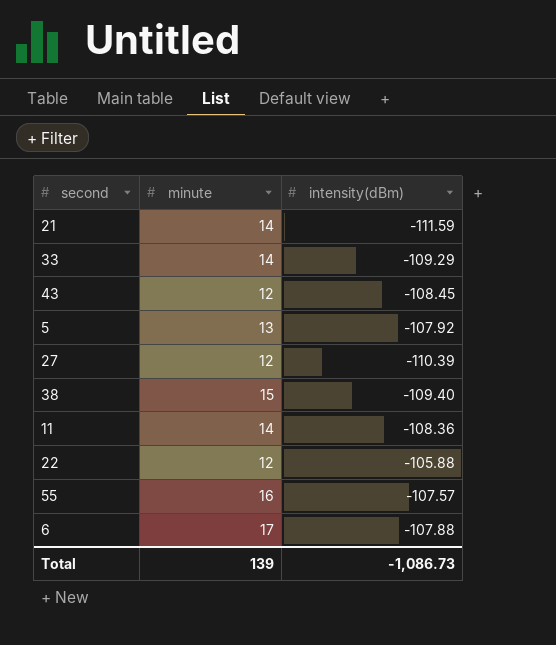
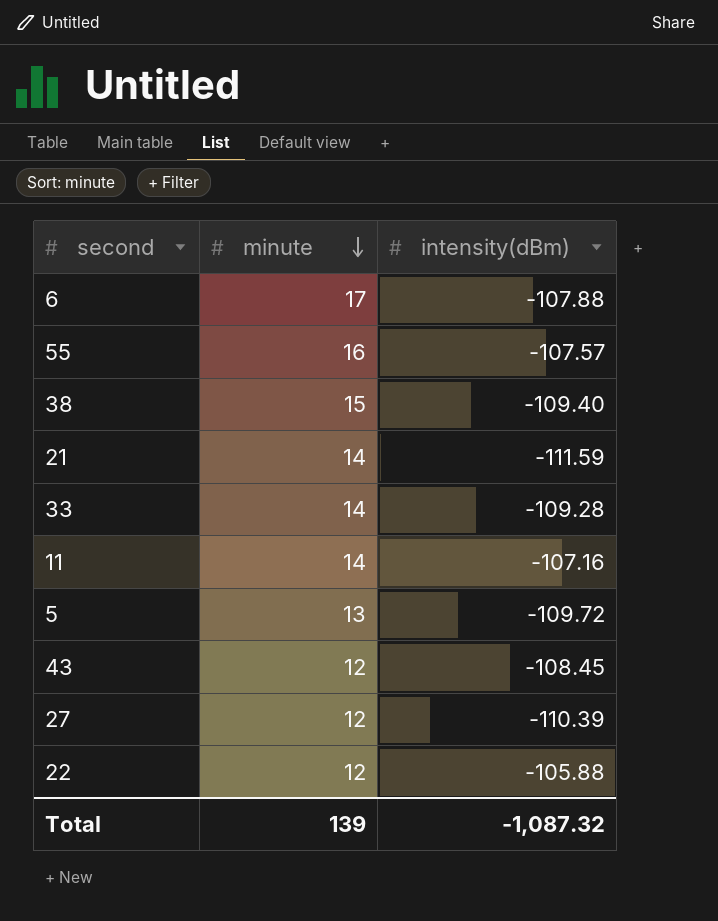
row order: none -> minute descending
33 | intensity(dBm): -109.29 -> -109.28
11 | intensity(dBm): -108.36 -> -107.16
5 | intensity(dBm): -107.92 -> -109.72
Total | intensity(dBm): -1,086.73 -> -1,087.32

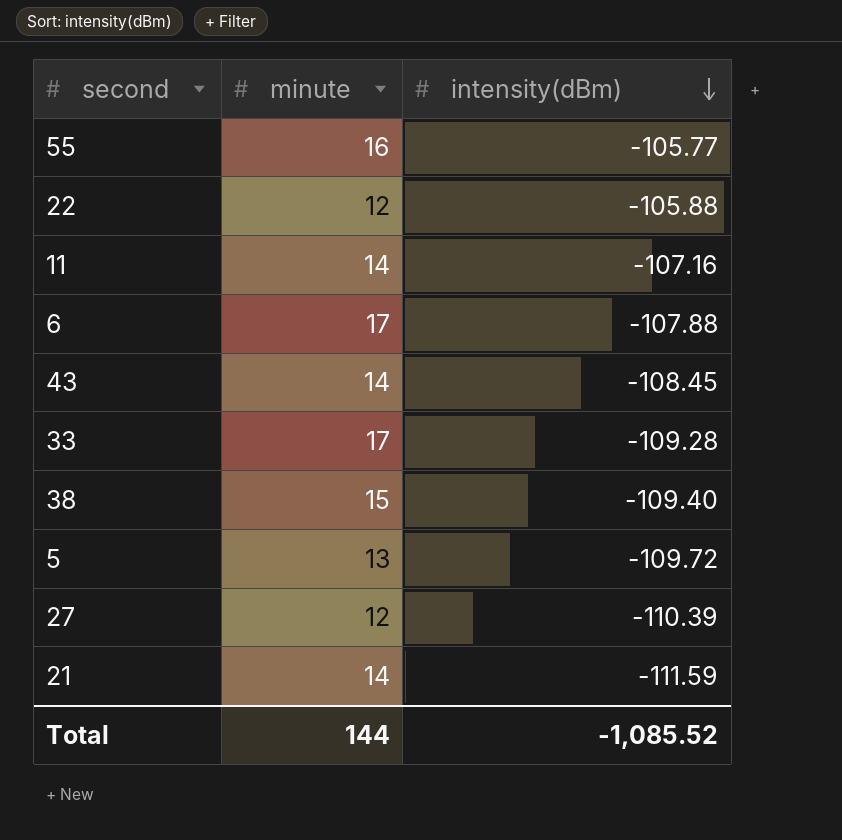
row order: minute descending -> intensity(dBm) descending
55 | intensity(dBm): -107.57 -> -105.77
43 | minute: 12 -> 14
33 | minute: 14 -> 17
Total | minute: 139 -> 144
Total | intensity(dBm): -1,087.32 -> -1,085.52

